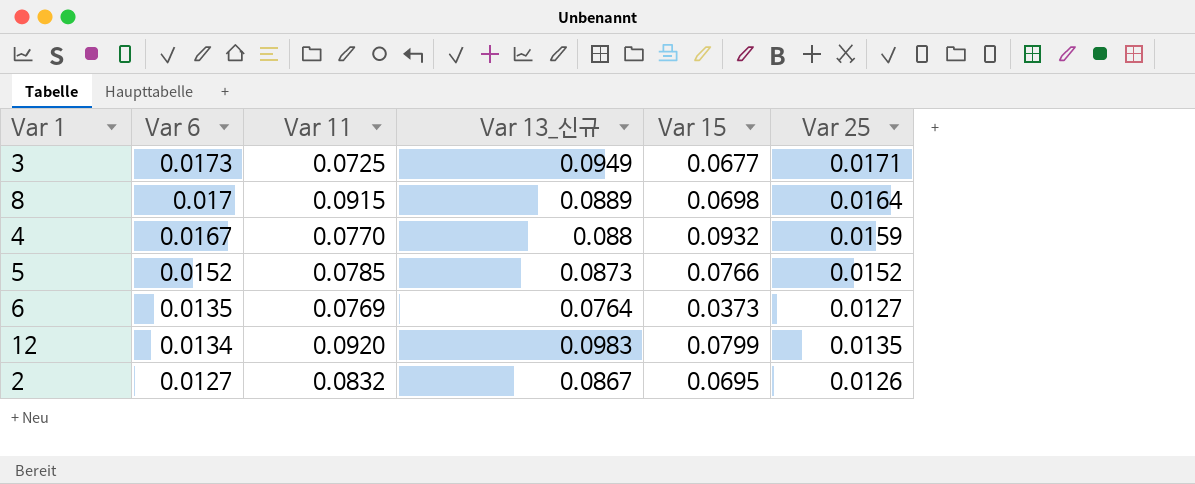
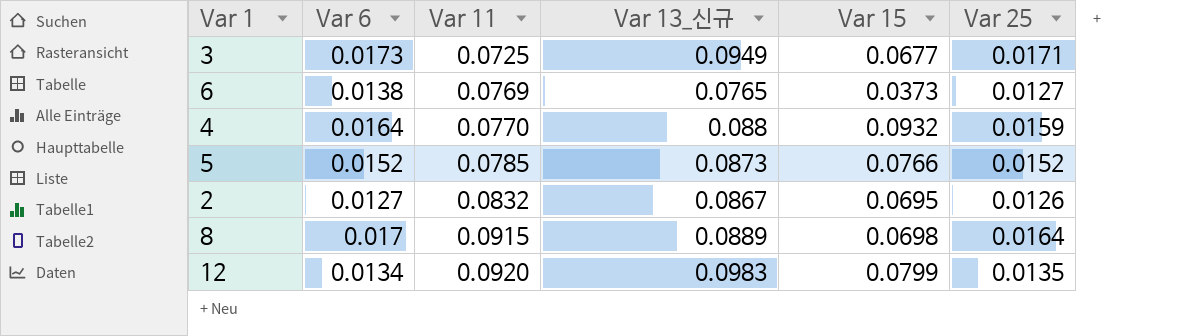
row order: Var 6 descending -> Var 11 ascending
6 | Var 6: 0.0135 -> 0.0138
6 | Var 13_신규: 0.0764 -> 0.0765
4 | Var 6: 0.0167 -> 0.0164

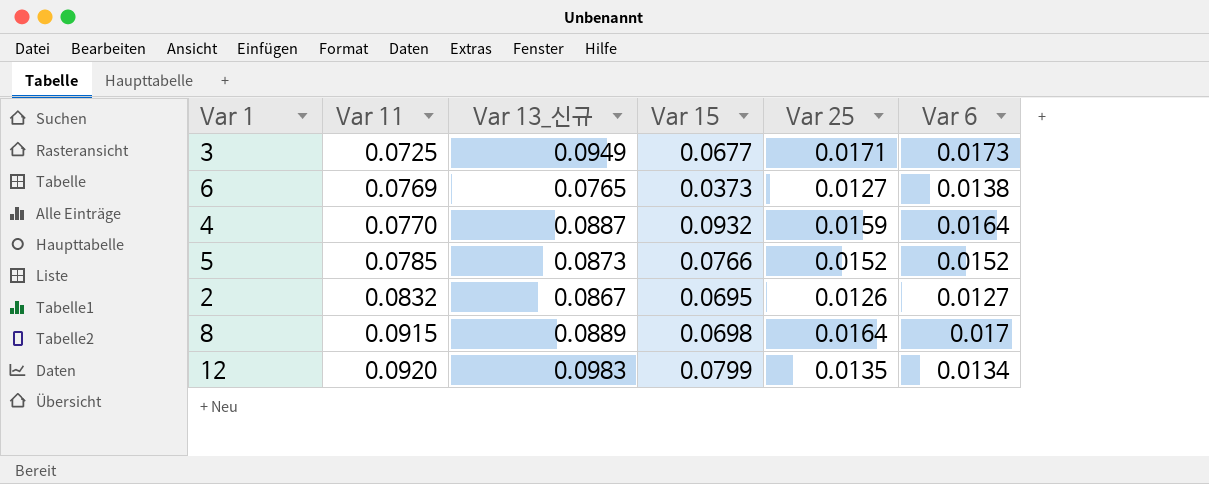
column Var 6 | position: 2 -> 6
4 | Var 13_신규: 0.088 -> 0.0887

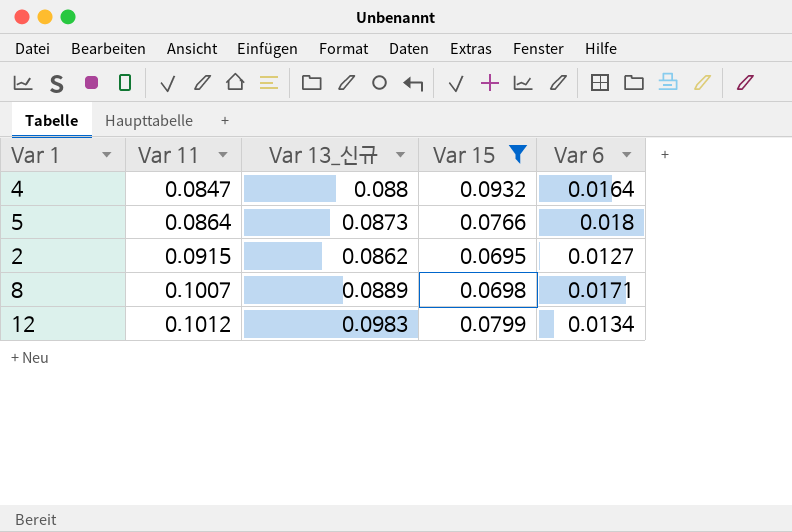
filter: none -> Var 15 >= 0.0695
column Var 25 | position: 5 -> none
4 | Var 11: 0.0770 -> 0.0847
4 | Var 13_신규: 0.0887 -> 0.088
5 | Var 11: 0.0785 -> 0.0864
5 | Var 6: 0.0152 -> 0.018
2 | Var 11: 0.0832 -> 0.0915
2 | Var 13_신규: 0.0867 -> 0.0862
8 | Var 11: 0.0915 -> 0.1007
8 | Var 6: 0.017 -> 0.0171
12 | Var 11: 0.0920 -> 0.1012

